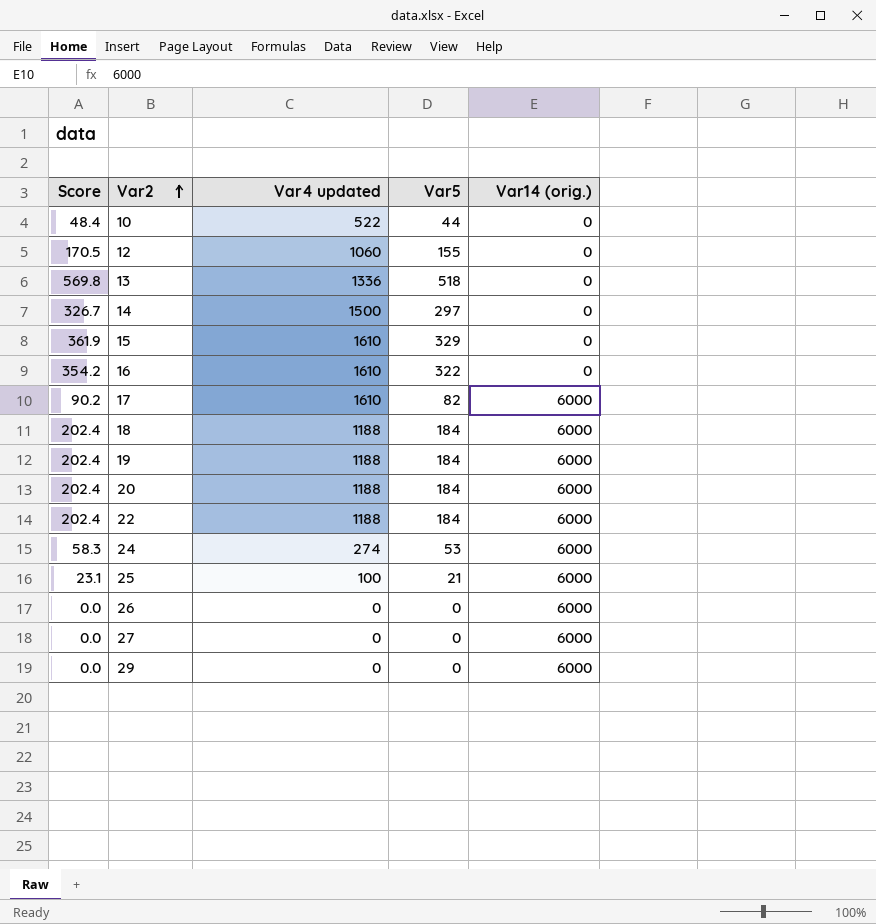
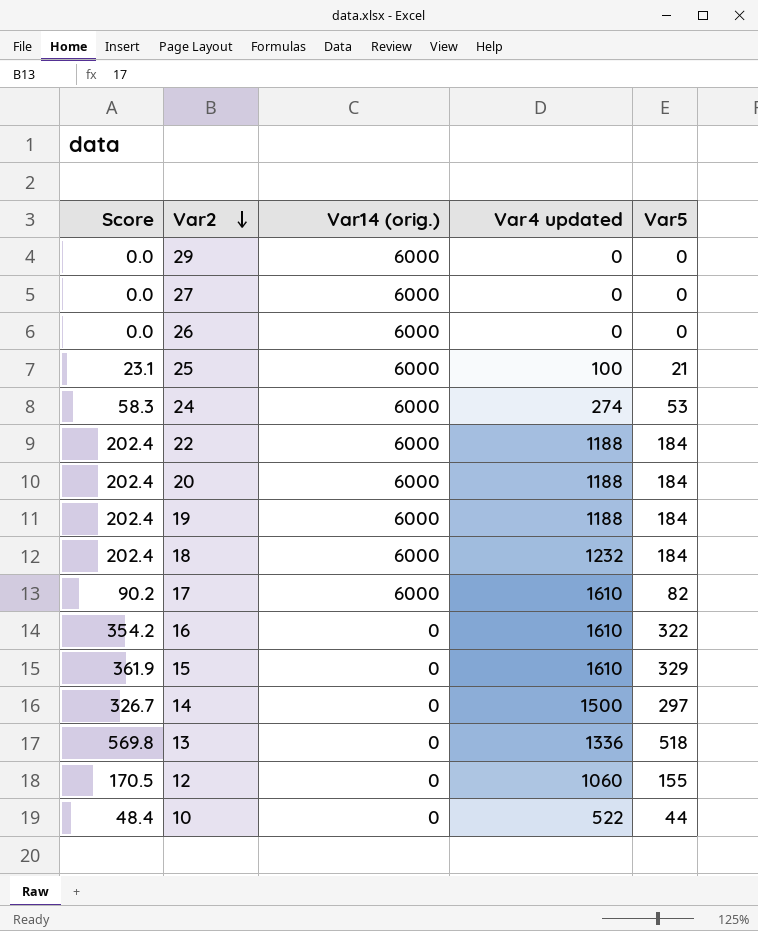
row order: Var2 ascending -> Var2 descending
column Var14 (orig.) | position: 5 -> 3
18 | Var4 updated: 1188 -> 1232

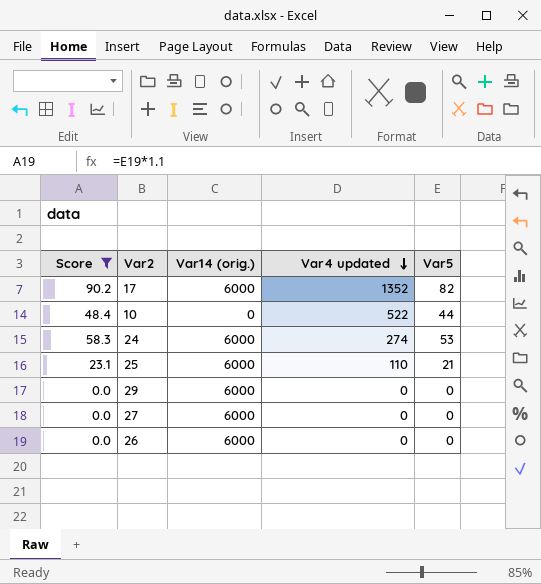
filter: none -> Score <= 90.2
row order: Var2 descending -> Var4 updated descending
17 | Var4 updated: 1610 -> 1352
25 | Var4 updated: 100 -> 110

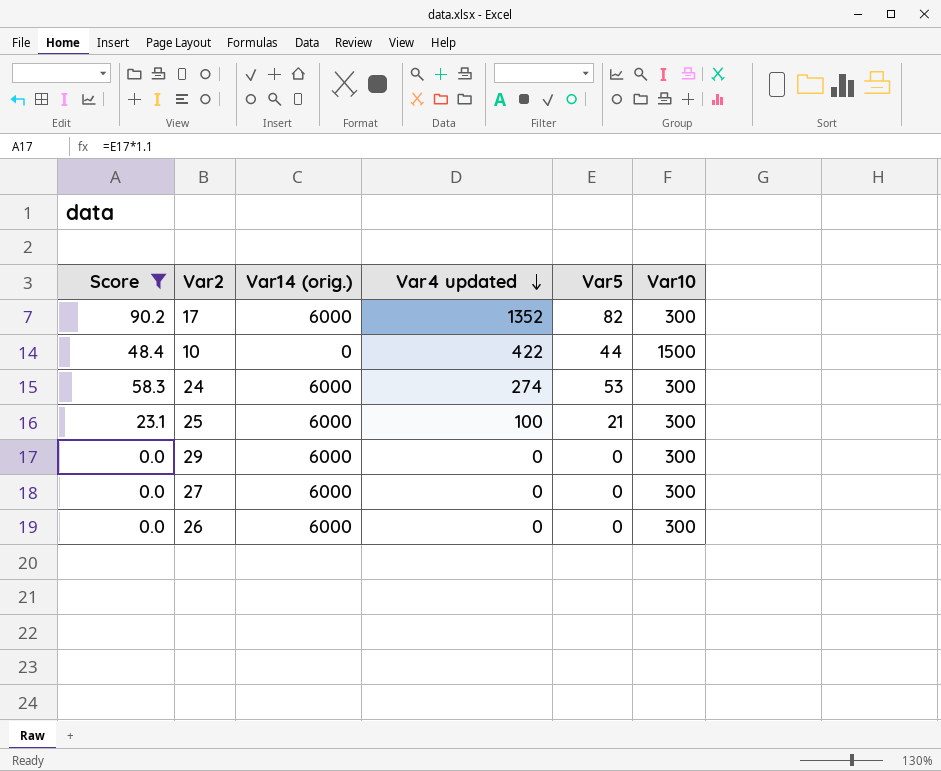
column Var10 | position: none -> 6
10 | Var4 updated: 522 -> 422
25 | Var4 updated: 110 -> 100

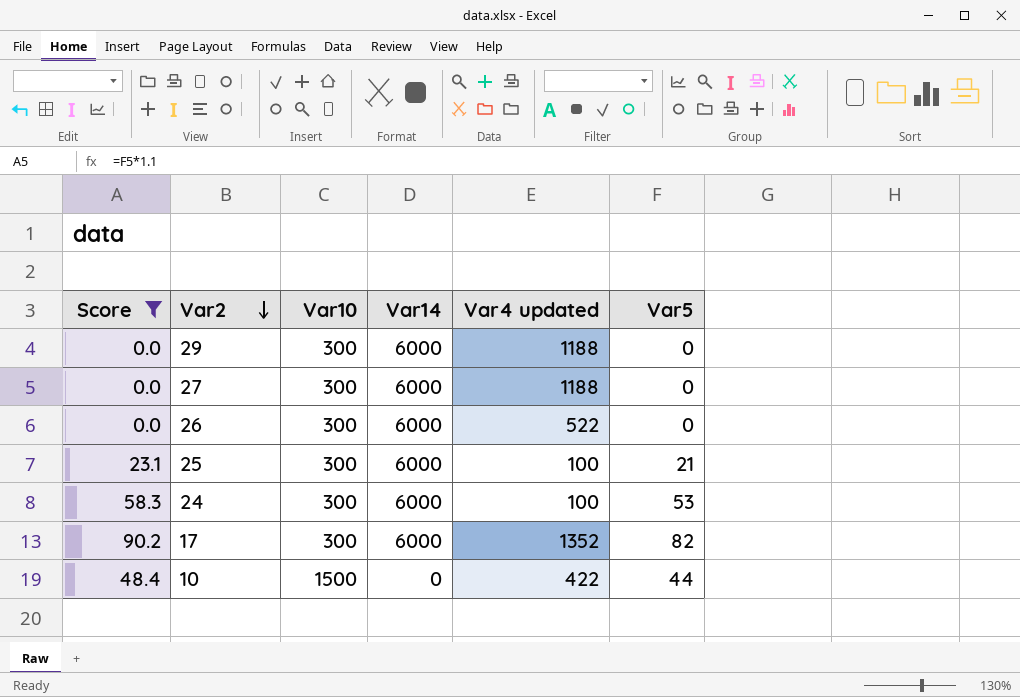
row order: Var4 updated descending -> Var2 descending
column Var10 | position: 6 -> 3
column name: Var14 (orig.) -> Var14
29 | Var4 updated: 0 -> 1188
27 | Var4 updated: 0 -> 1188
26 | Var4 updated: 0 -> 522
24 | Var4 updated: 274 -> 100

